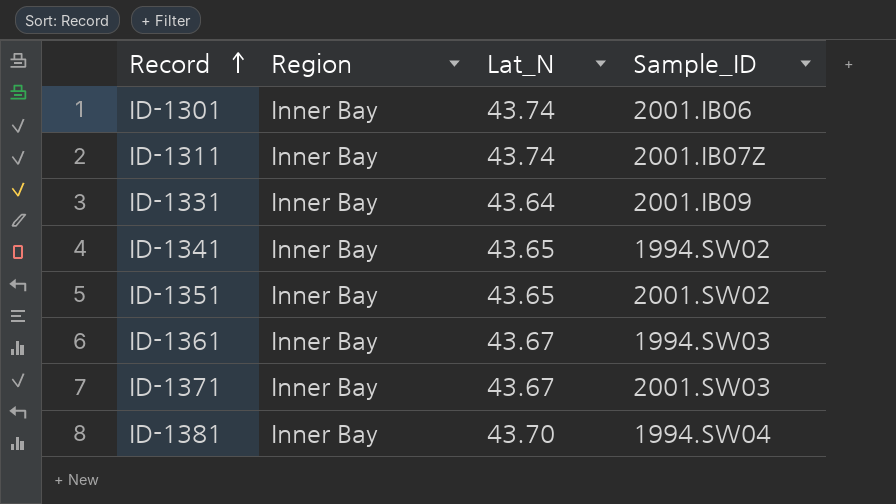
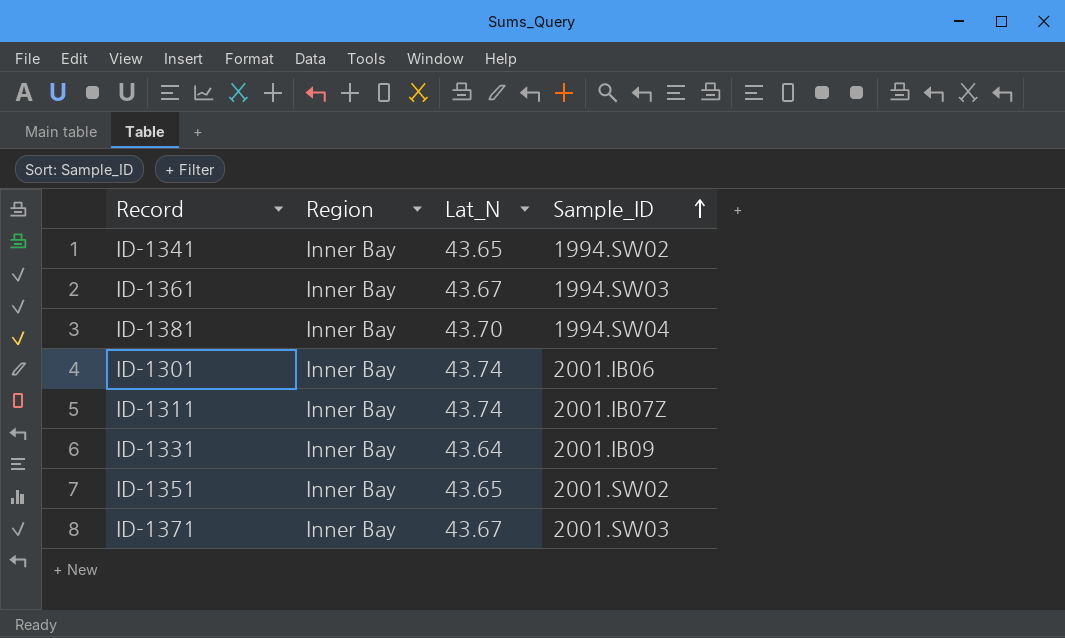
row order: Record ascending -> Sample_ID ascending

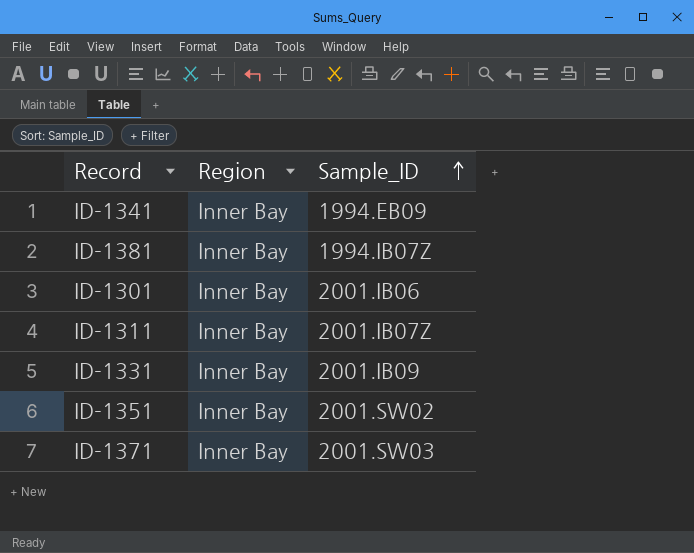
column Lat_N | position: 3 -> none
row ID-1361: Inner Bay | 43.67 | 1994.SW03 -> none
ID-1341 | Sample_ID: 1994.SW02 -> 1994.EB09
ID-1381 | Sample_ID: 1994.SW04 -> 1994.IB07Z

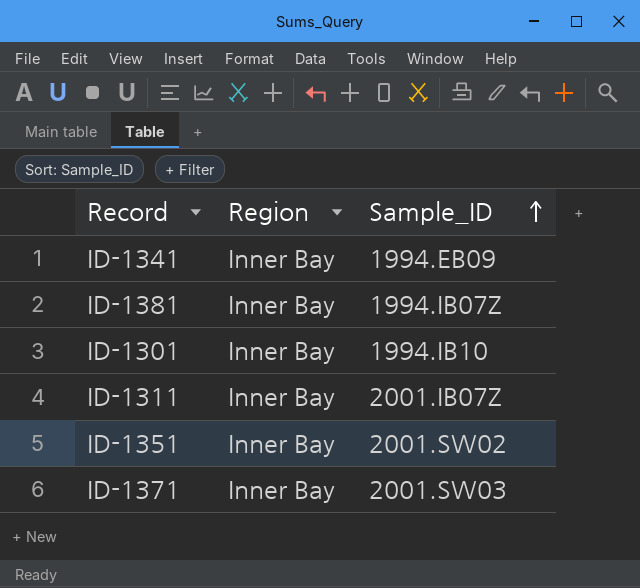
row ID-1331: Inner Bay | 2001.IB09 -> none
ID-1301 | Sample_ID: 2001.IB06 -> 1994.IB10

